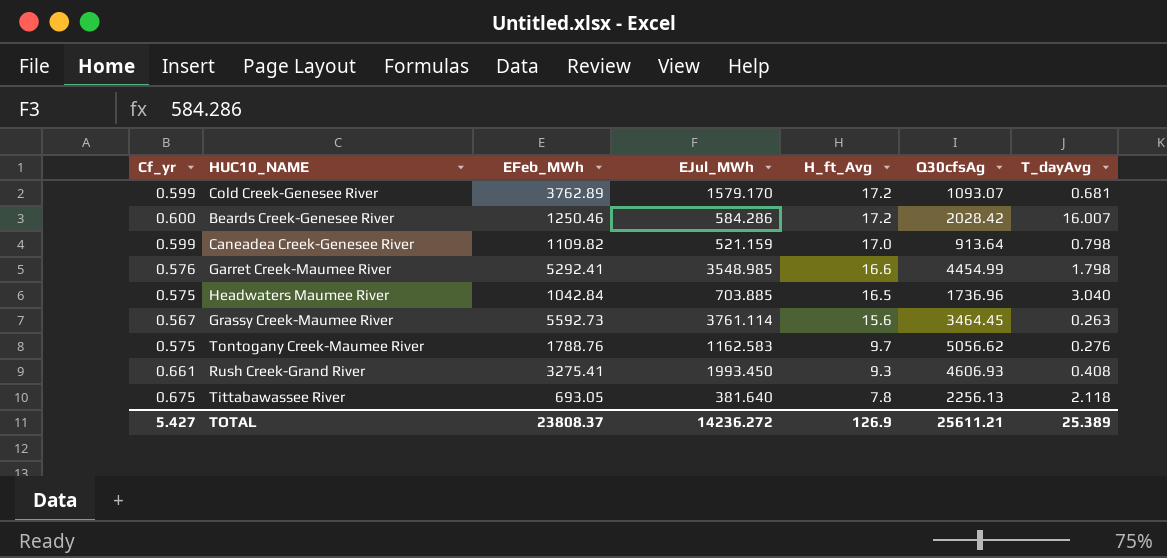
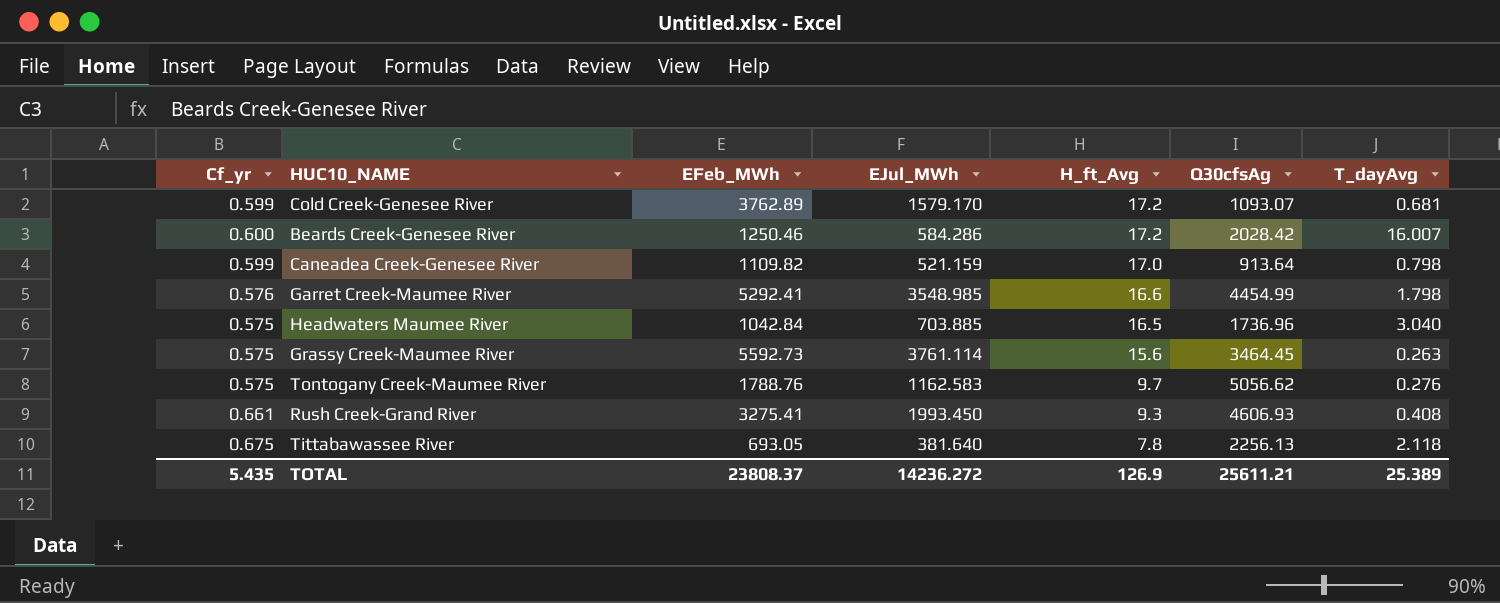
Grassy Creek-Maumee River | Cf_yr: 0.567 -> 0.575
TOTAL | Cf_yr: 5.427 -> 5.435

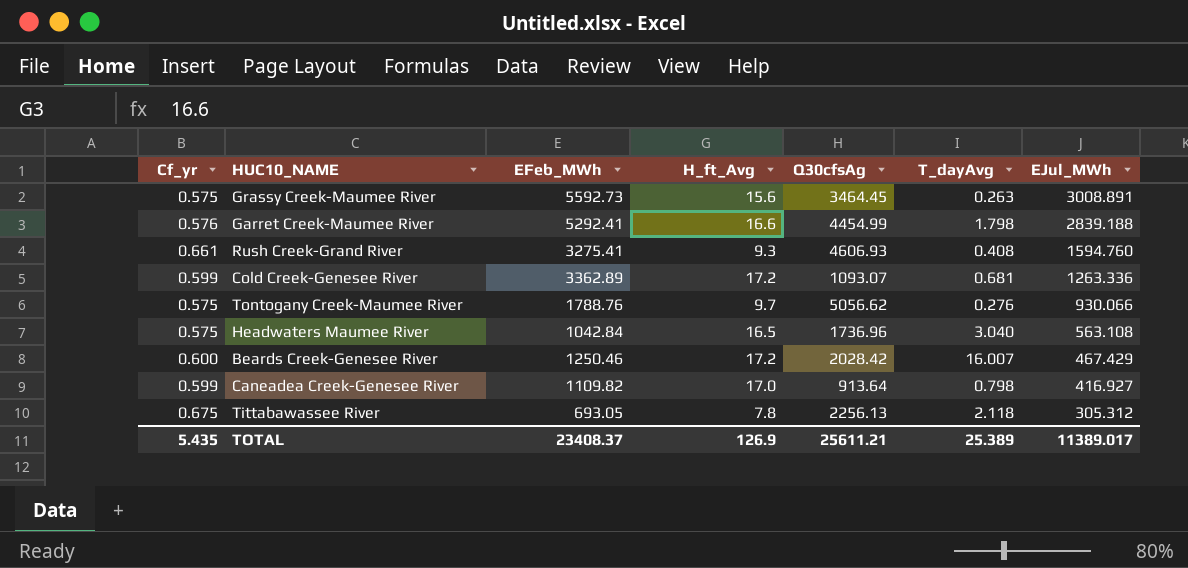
row order: H_ft_Avg descending -> EJul_MWh descending
column EJul_MWh | position: 4 -> 7
Grassy Creek-Maumee River | EJul_MWh: 3761.114 -> 3008.891
Garret Creek-Maumee River | EJul_MWh: 3548.985 -> 2839.188
Rush Creek-Grand River | EJul_MWh: 1993.450 -> 1594.760
Cold Creek-Genesee River | EFeb_MWh: 3762.89 -> 3362.89
Cold Creek-Genesee River | EJul_MWh: 1579.170 -> 1263.336
Tontogany Creek-Maumee River | EJul_MWh: 1162.583 -> 930.066
Headwaters Maumee River | EJul_MWh: 703.885 -> 563.108
Beards Creek-Genesee River | EJul_MWh: 584.286 -> 467.429
Caneadea Creek-Genesee River | EJul_MWh: 521.159 -> 416.927
Tittabawassee River | EJul_MWh: 381.640 -> 305.312
TOTAL | EFeb_MWh: 23808.37 -> 23408.37
TOTAL | EJul_MWh: 14236.272 -> 11389.017

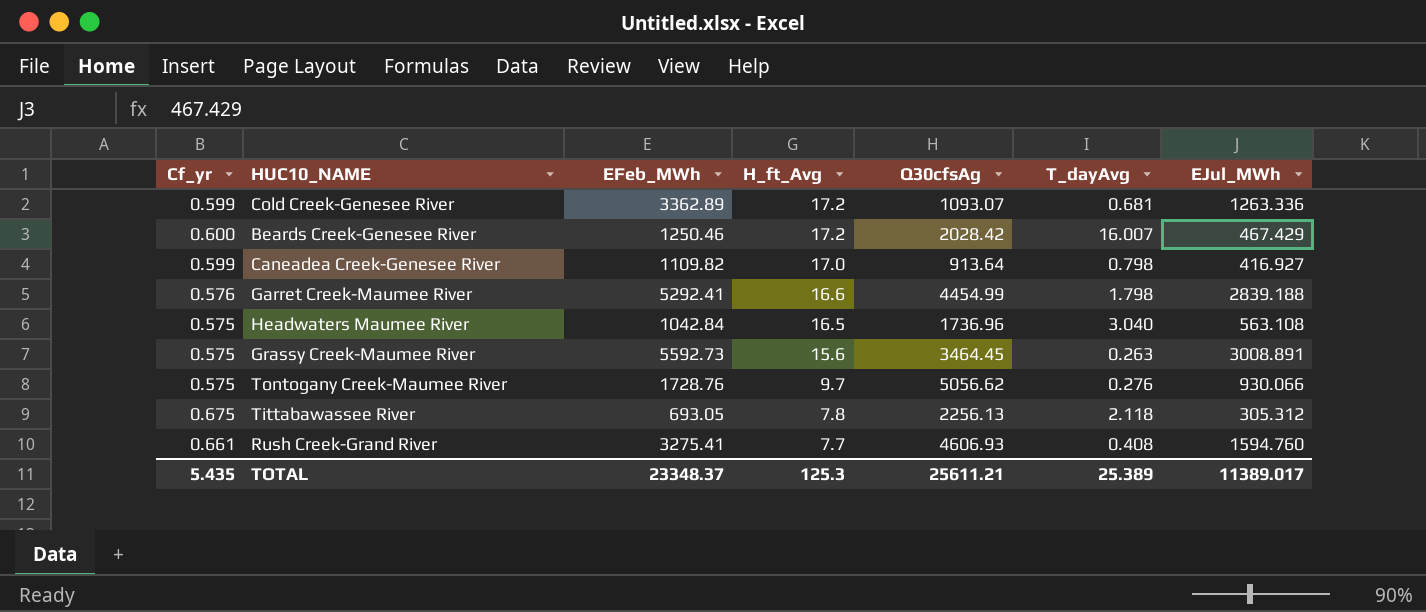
row order: EJul_MWh descending -> H_ft_Avg descending
Tontogany Creek-Maumee River | EFeb_MWh: 1788.76 -> 1728.76
Rush Creek-Grand River | H_ft_Avg: 9.3 -> 7.7
TOTAL | EFeb_MWh: 23408.37 -> 23348.37
TOTAL | H_ft_Avg: 126.9 -> 125.3

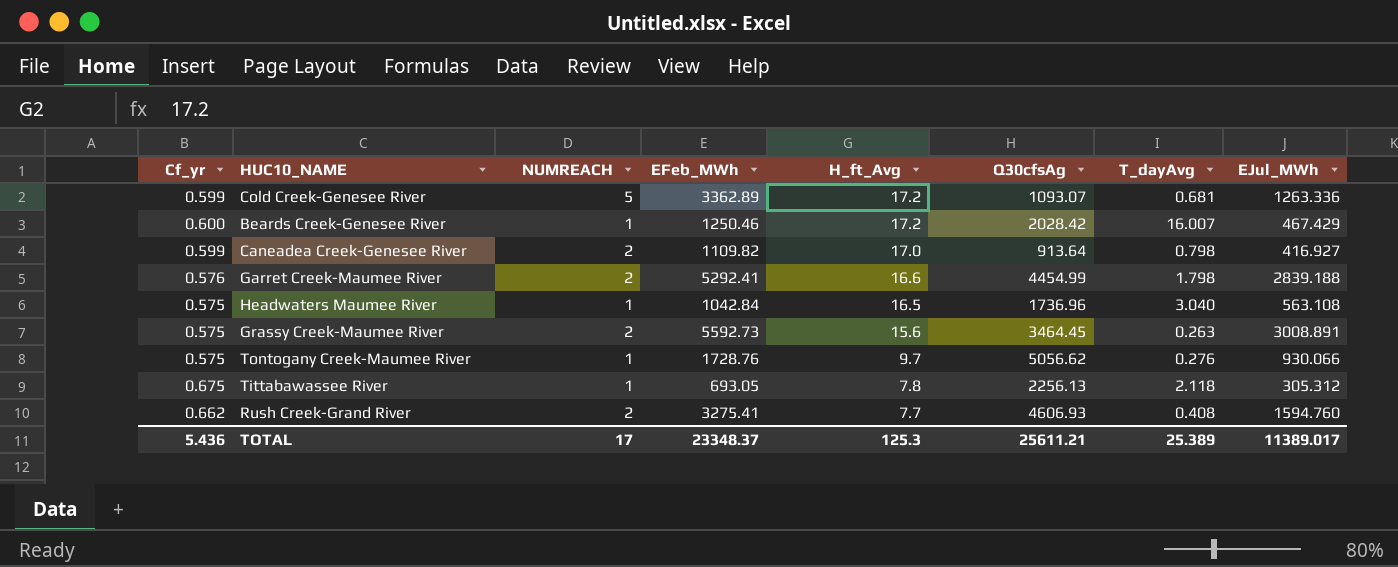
column NUMREACH | position: none -> 3
Rush Creek-Grand River | Cf_yr: 0.661 -> 0.662
TOTAL | Cf_yr: 5.435 -> 5.436

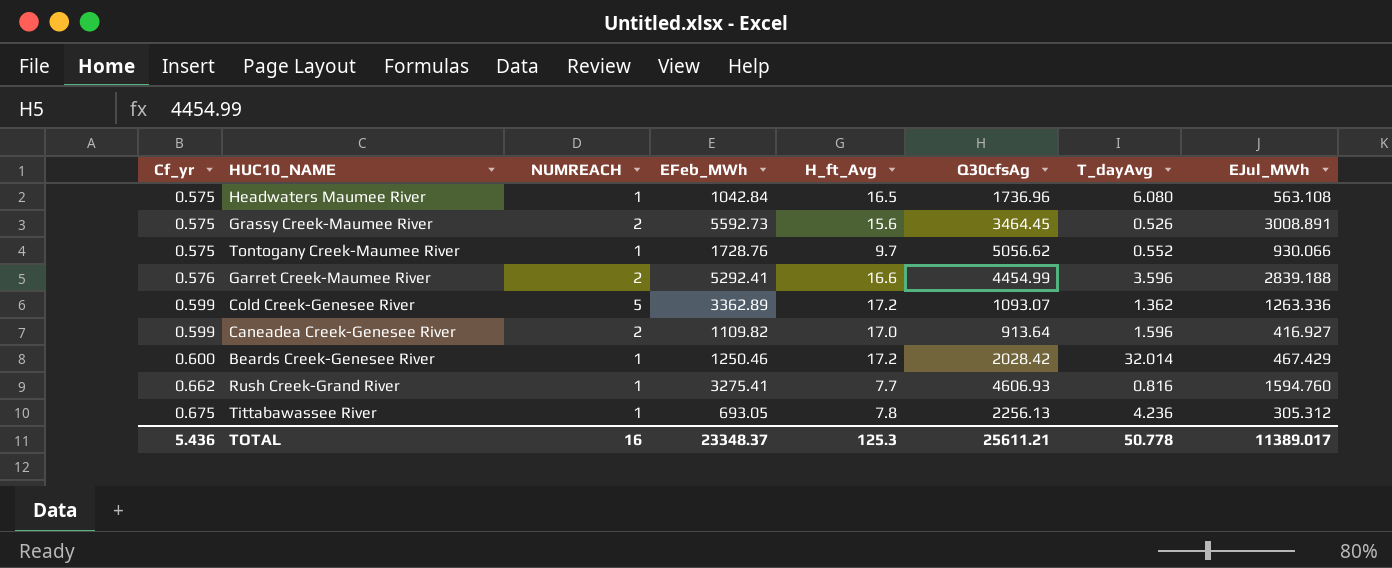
row order: H_ft_Avg descending -> Cf_yr ascending
Headwaters Maumee River | T_dayAvg: 3.040 -> 6.080
Grassy Creek-Maumee River | T_dayAvg: 0.263 -> 0.526
Tontogany Creek-Maumee River | T_dayAvg: 0.276 -> 0.552
Garret Creek-Maumee River | T_dayAvg: 1.798 -> 3.596
Cold Creek-Genesee River | T_dayAvg: 0.681 -> 1.362
Caneadea Creek-Genesee River | T_dayAvg: 0.798 -> 1.596
Beards Creek-Genesee River | T_dayAvg: 16.007 -> 32.014
Rush Creek-Grand River | NUMREACH: 2 -> 1
Rush Creek-Grand River | T_dayAvg: 0.408 -> 0.816
Tittabawassee River | T_dayAvg: 2.118 -> 4.236
TOTAL | NUMREACH: 17 -> 16
TOTAL | T_dayAvg: 25.389 -> 50.778

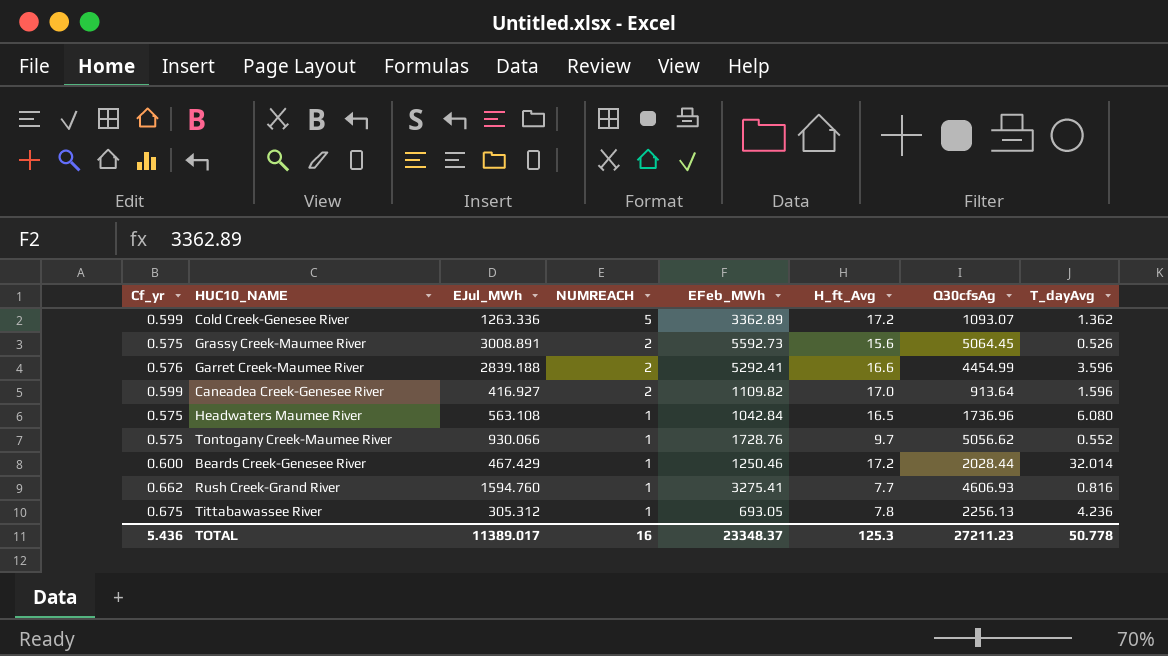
row order: Cf_yr ascending -> NUMREACH descending
column EJul_MWh | position: 8 -> 3
Grassy Creek-Maumee River | Q30cfsAg: 3464.45 -> 5064.45
Beards Creek-Genesee River | Q30cfsAg: 2028.42 -> 2028.44
TOTAL | Q30cfsAg: 25611.21 -> 27211.23

